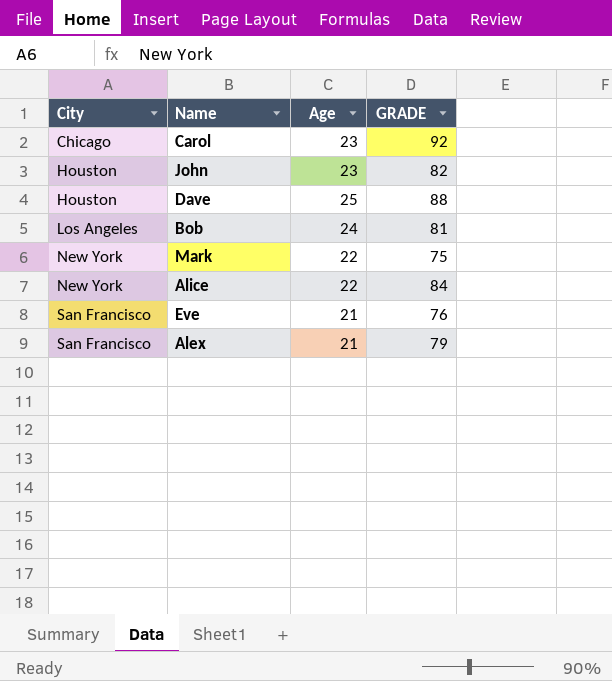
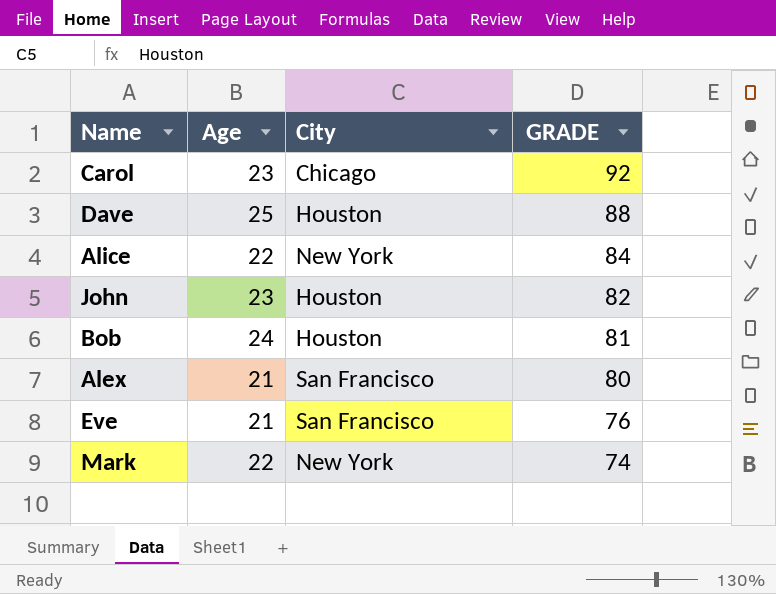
row order: City ascending -> GRADE descending
column City | position: 1 -> 3
Bob | City: Los Angeles -> Houston
Alex | GRADE: 79 -> 80
Mark | GRADE: 75 -> 74

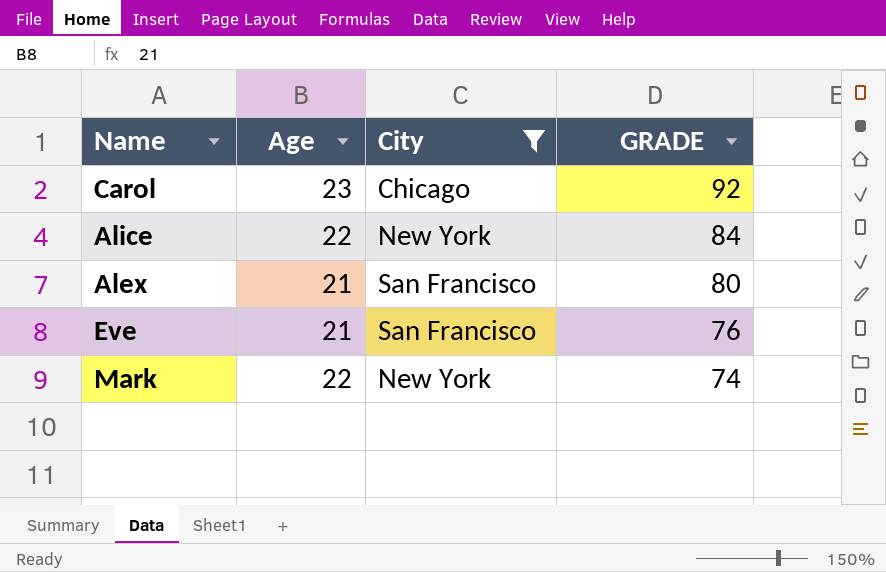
filter: none -> City != Houston

